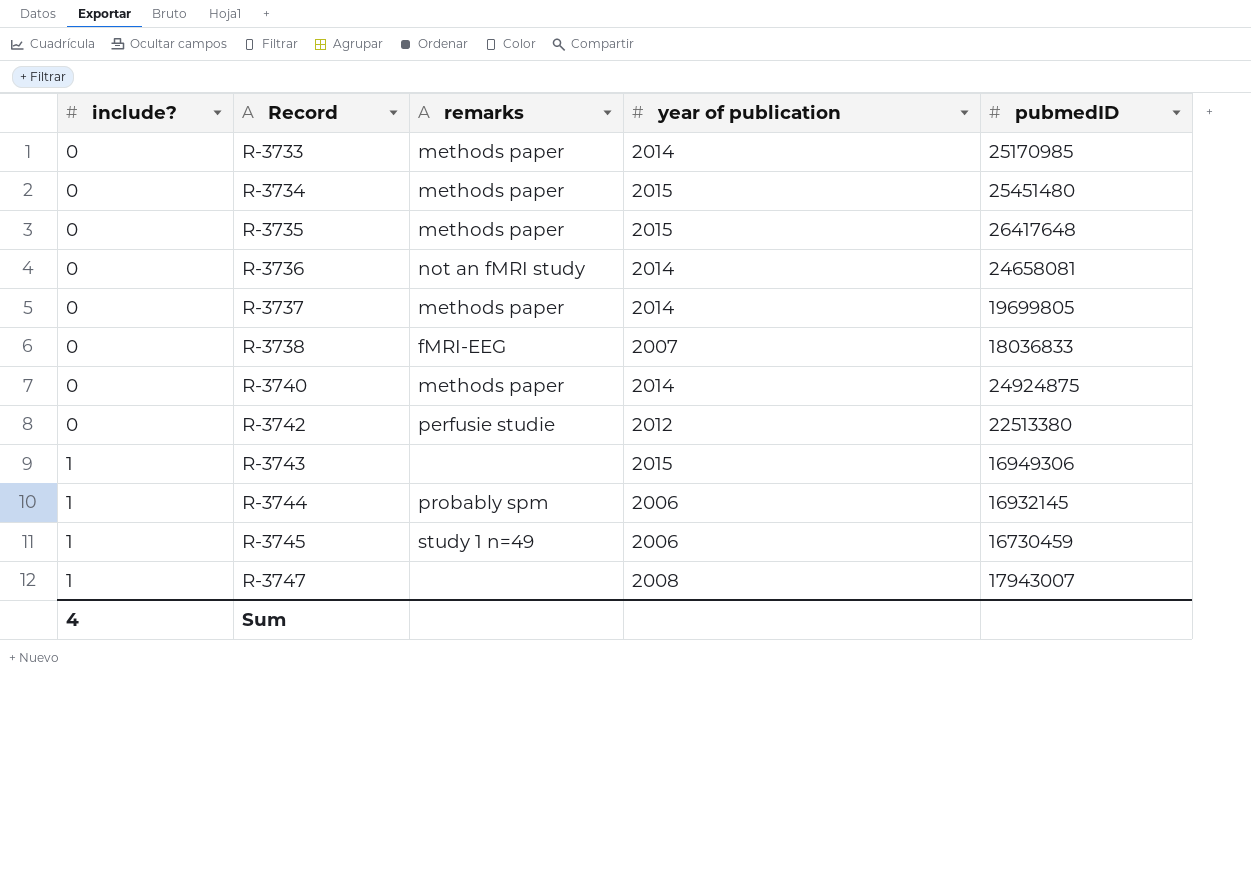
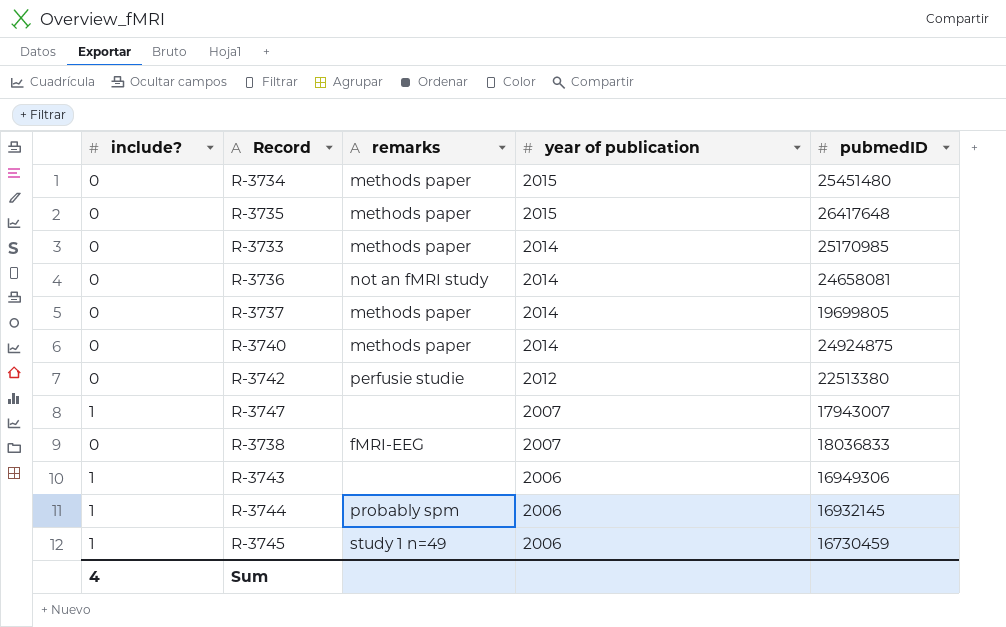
row order: include? ascending -> year of publication descending
R-3747 | year of publication: 2008 -> 2007
R-3743 | year of publication: 2015 -> 2006

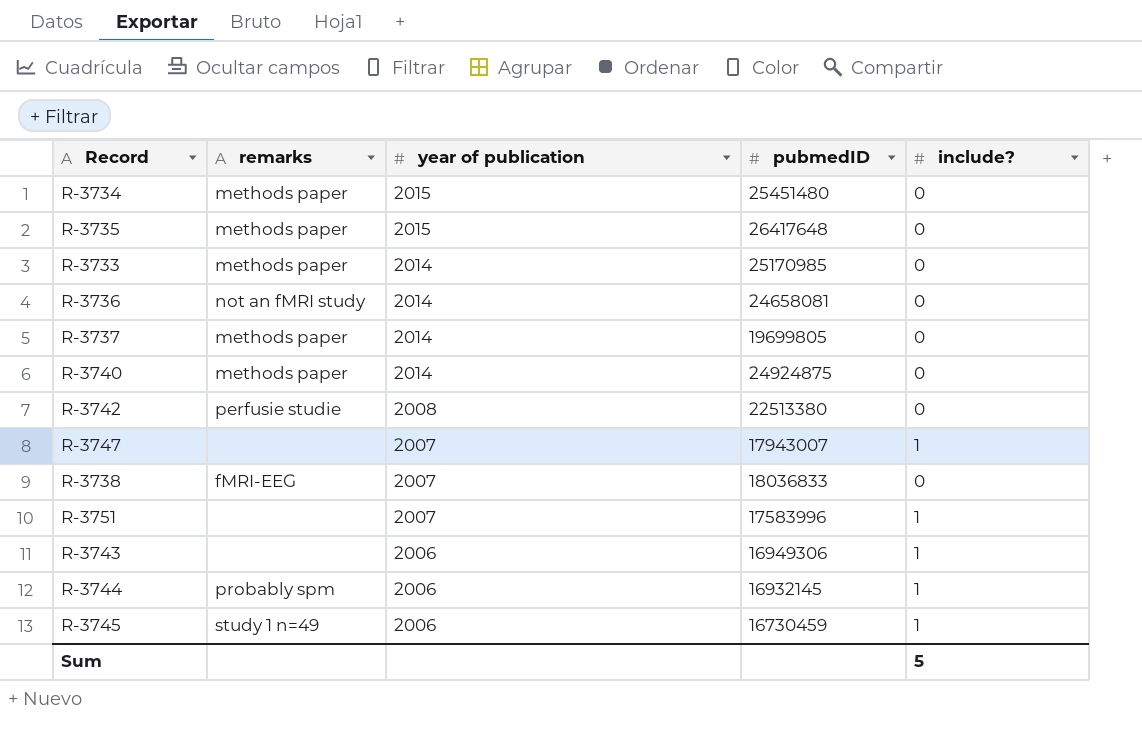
column include? | position: 1 -> 5
R-3742 | year of publication: 2012 -> 2008
row R-3751: none -> none | 2007 | 17583996 | 1
Sum | include?: 4 -> 5

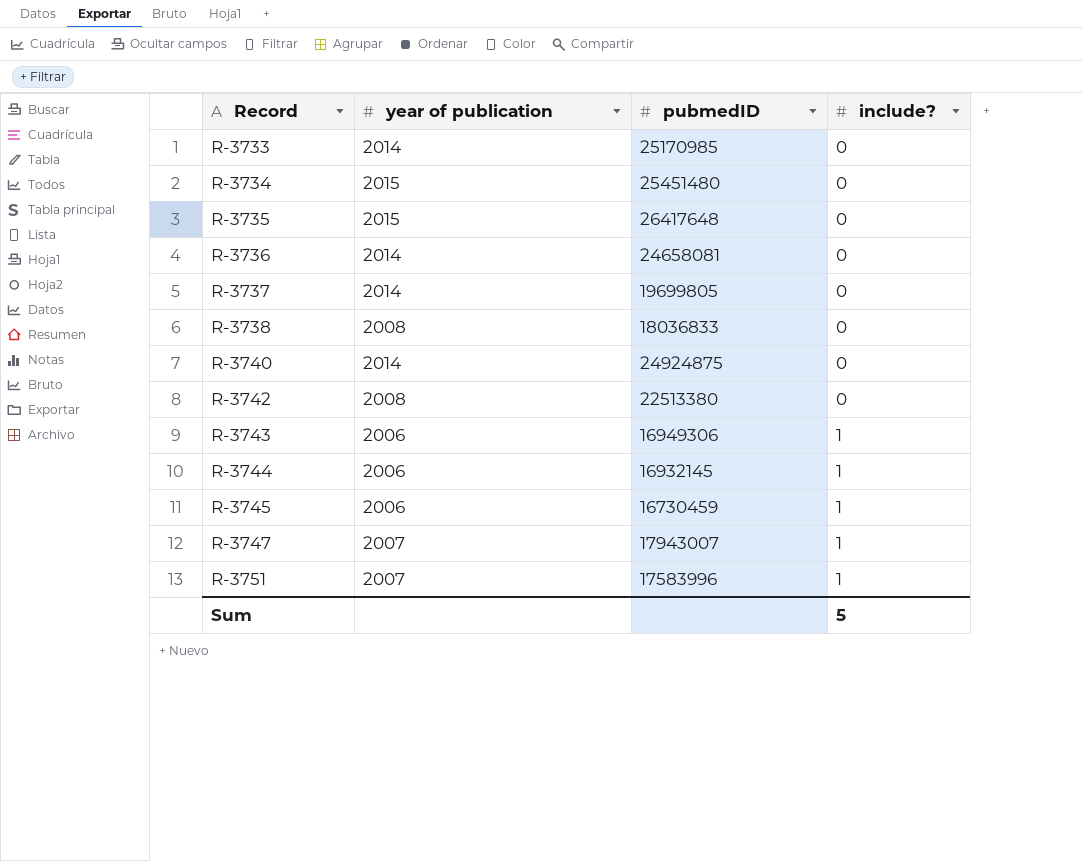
row order: year of publication descending -> Record ascending
column remarks | position: 2 -> none
R-3738 | year of publication: 2007 -> 2008

